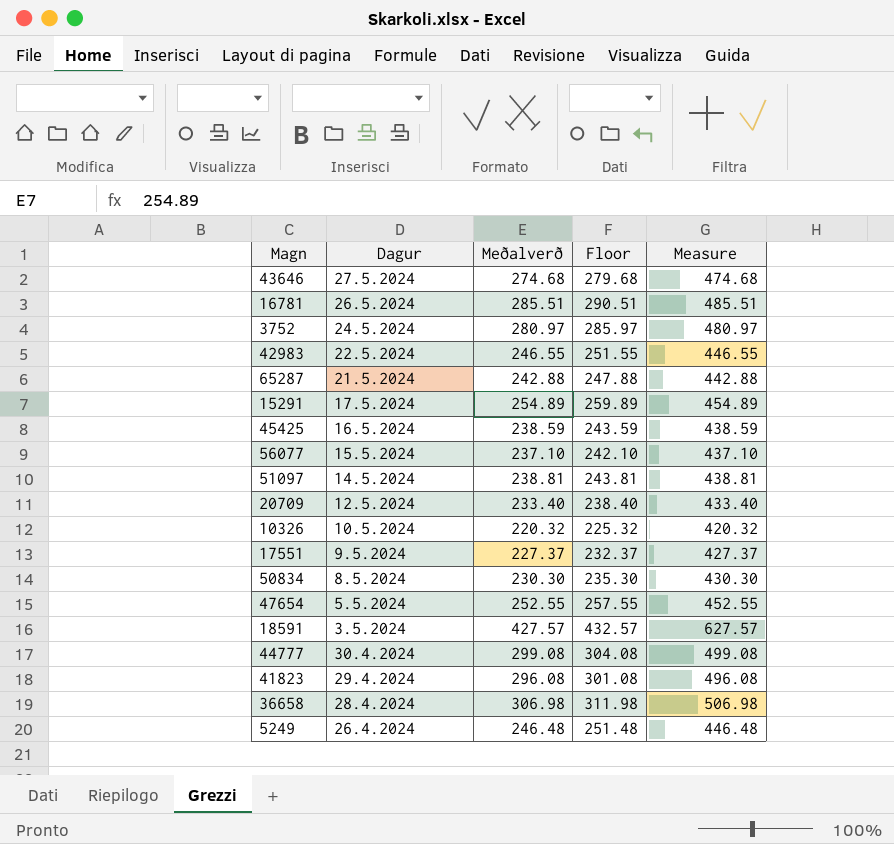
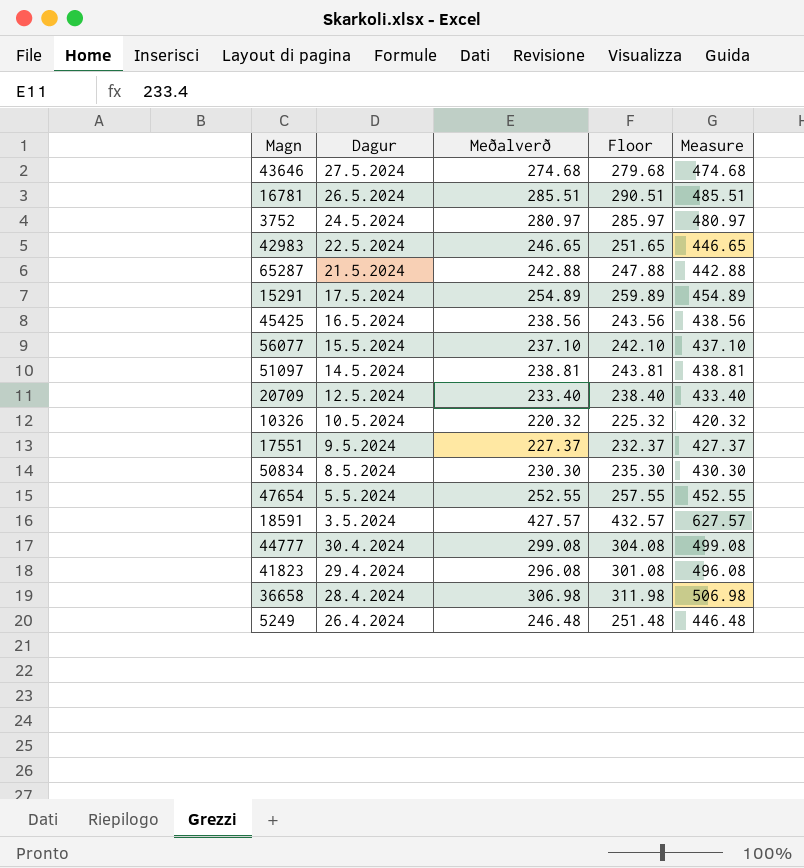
42983 | Meðalverð: 246.55 -> 246.65
42983 | Floor: 251.55 -> 251.65
42983 | Measure: 446.55 -> 446.65
45425 | Meðalverð: 238.59 -> 238.56
45425 | Floor: 243.59 -> 243.56
45425 | Measure: 438.59 -> 438.56

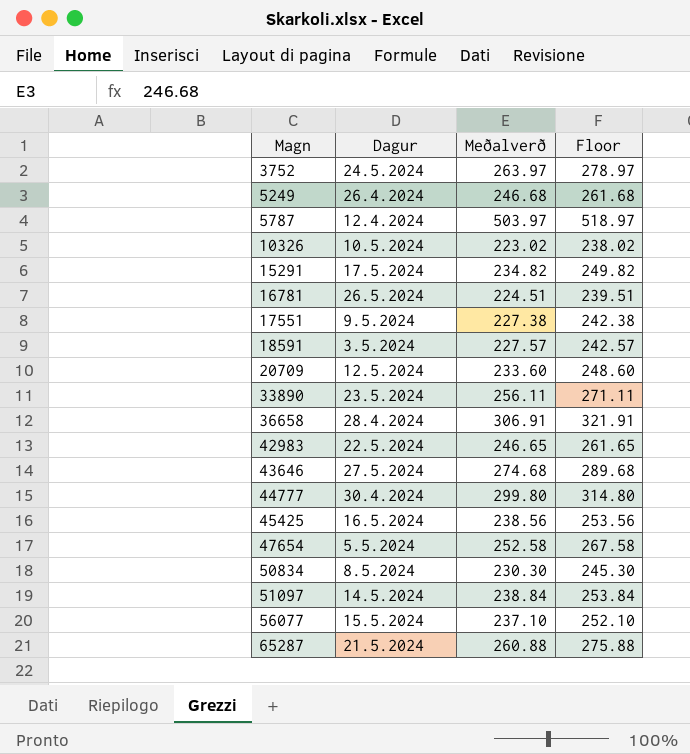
row order: Dagur descending -> Magn ascending
column Measure | formula: [Meðalverð] + 200 -> none
column Floor | formula: [Meðalverð] + 5 -> [Meðalverð] + 15
row 41823: 29.4.2024 | 296.08 | 301.08 | 496.08 -> none
3752 | Meðalverð: 280.97 -> 263.97
5249 | Meðalverð: 246.48 -> 246.68
row 5787: none -> 12.4.2024 | 503.97 | 518.97
10326 | Meðalverð: 220.32 -> 223.02
15291 | Meðalverð: 254.89 -> 234.82
16781 | Meðalverð: 285.51 -> 224.51
17551 | Meðalverð: 227.37 -> 227.38
18591 | Meðalverð: 427.57 -> 227.57
20709 | Meðalverð: 233.40 -> 233.60
row 33890: none -> 23.5.2024 | 256.11 | 271.11
36658 | Meðalverð: 306.98 -> 306.91
44777 | Meðalverð: 299.08 -> 299.80
47654 | Meðalverð: 252.55 -> 252.58
51097 | Meðalverð: 238.81 -> 238.84
65287 | Meðalverð: 242.88 -> 260.88

